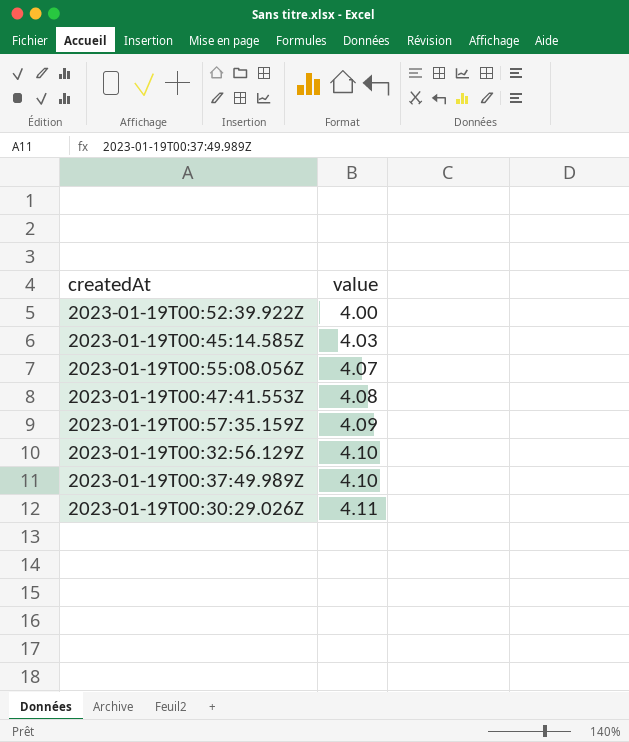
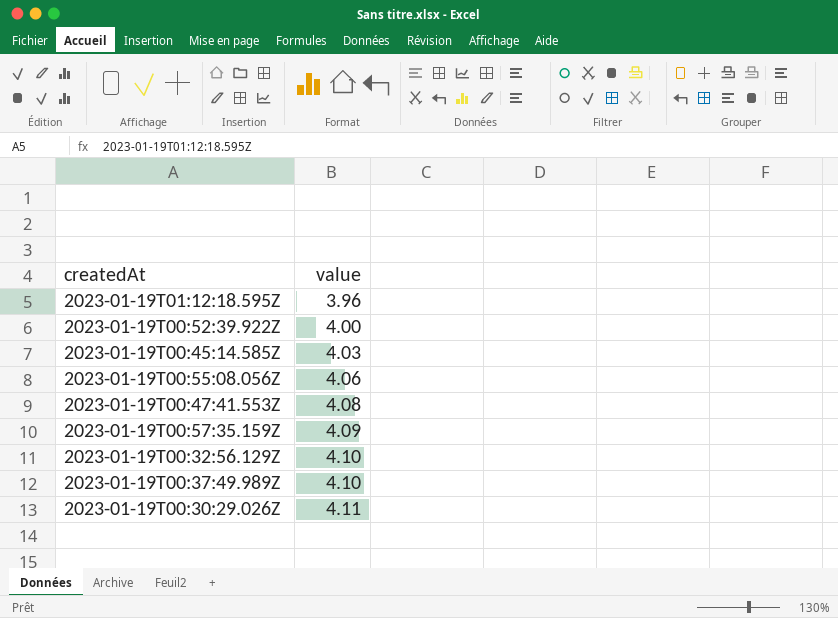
row 2023-01-19T01:12:18.595Z: none -> 3.96
2023-01-19T00:55:08.056Z | value: 4.07 -> 4.06

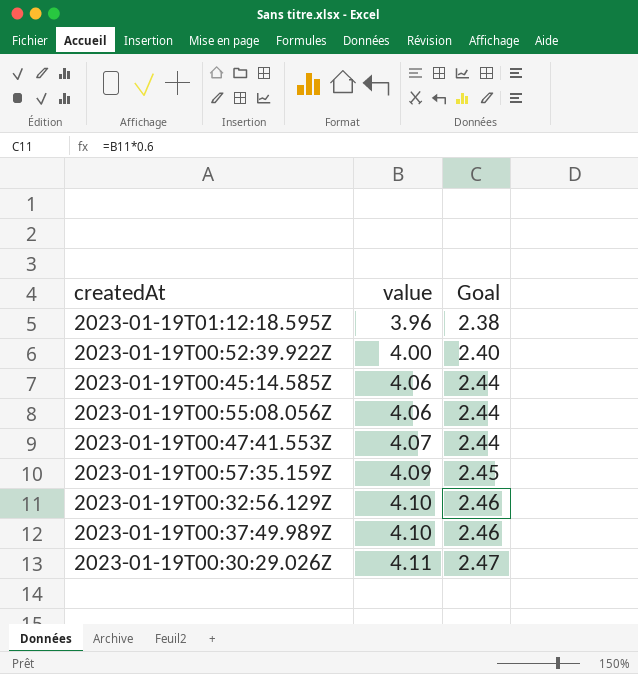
column Goal | formula: none -> [value] * 0.6
2023-01-19T00:45:14.585Z | value: 4.03 -> 4.06
2023-01-19T00:47:41.553Z | value: 4.08 -> 4.07

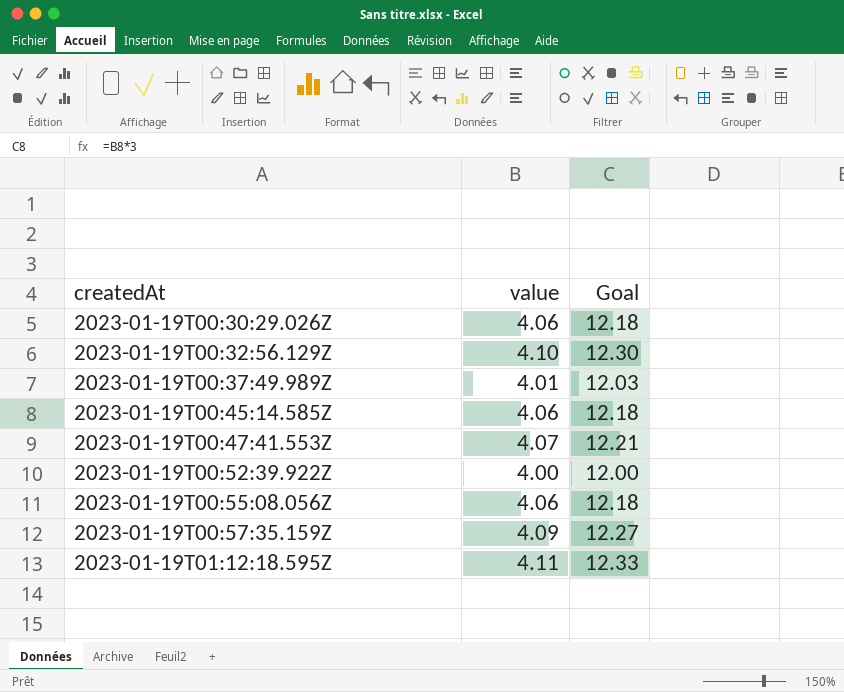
row order: value ascending -> createdAt ascending
column Goal | formula: [value] * 0.6 -> [value] * 3
2023-01-19T00:30:29.026Z | value: 4.11 -> 4.06
2023-01-19T00:37:49.989Z | value: 4.10 -> 4.01
2023-01-19T01:12:18.595Z | value: 3.96 -> 4.11

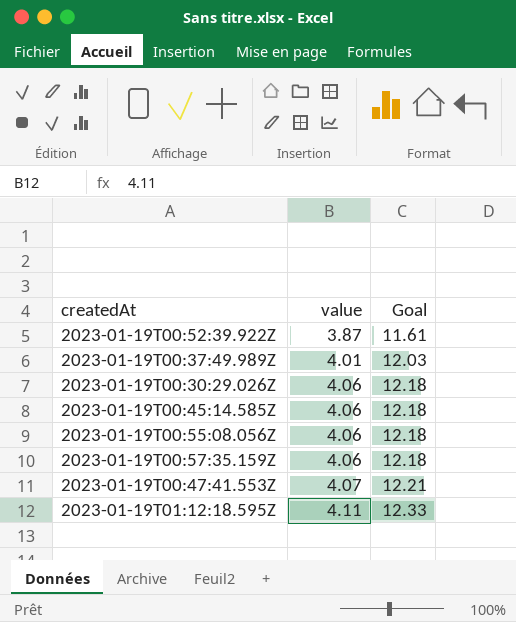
row order: createdAt ascending -> value ascending
row 2023-01-19T00:32:56.129Z: 4.10 | 12.30 -> none
2023-01-19T00:52:39.922Z | value: 4.00 -> 3.87
2023-01-19T00:52:39.922Z | Goal: 12.00 -> 11.61
2023-01-19T00:57:35.159Z | value: 4.09 -> 4.06
2023-01-19T00:57:35.159Z | Goal: 12.27 -> 12.18

